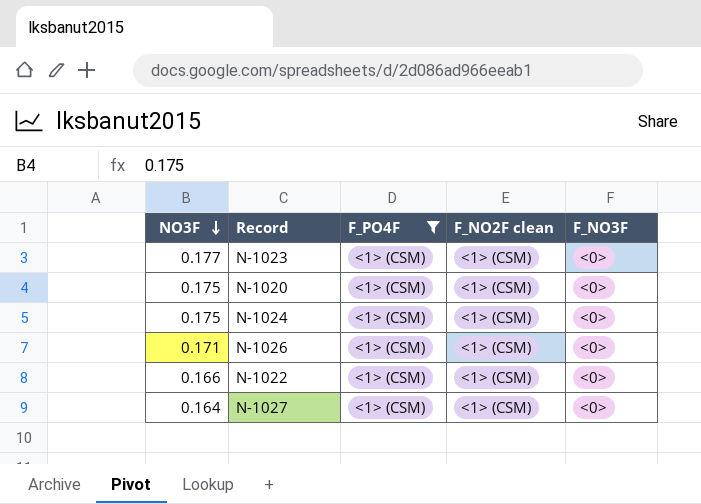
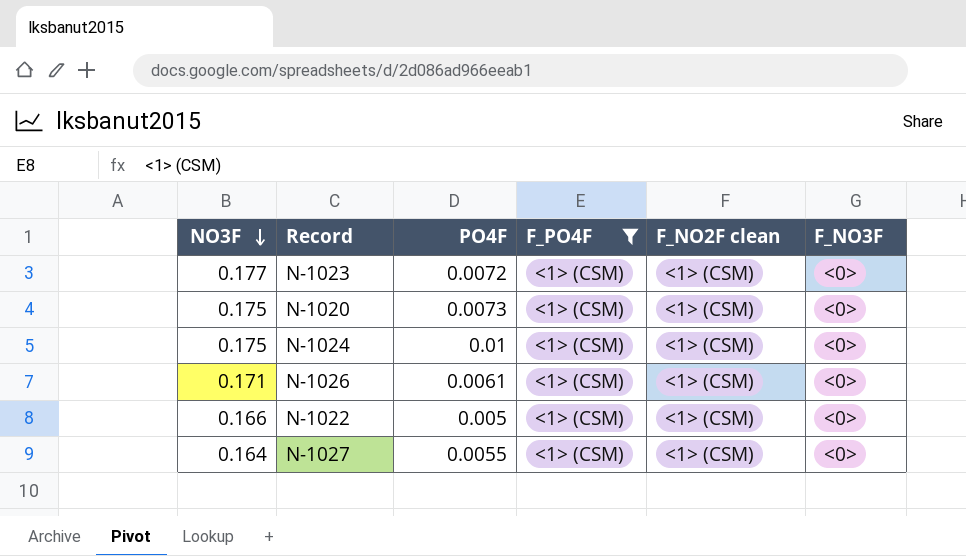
column PO4F | position: none -> 3

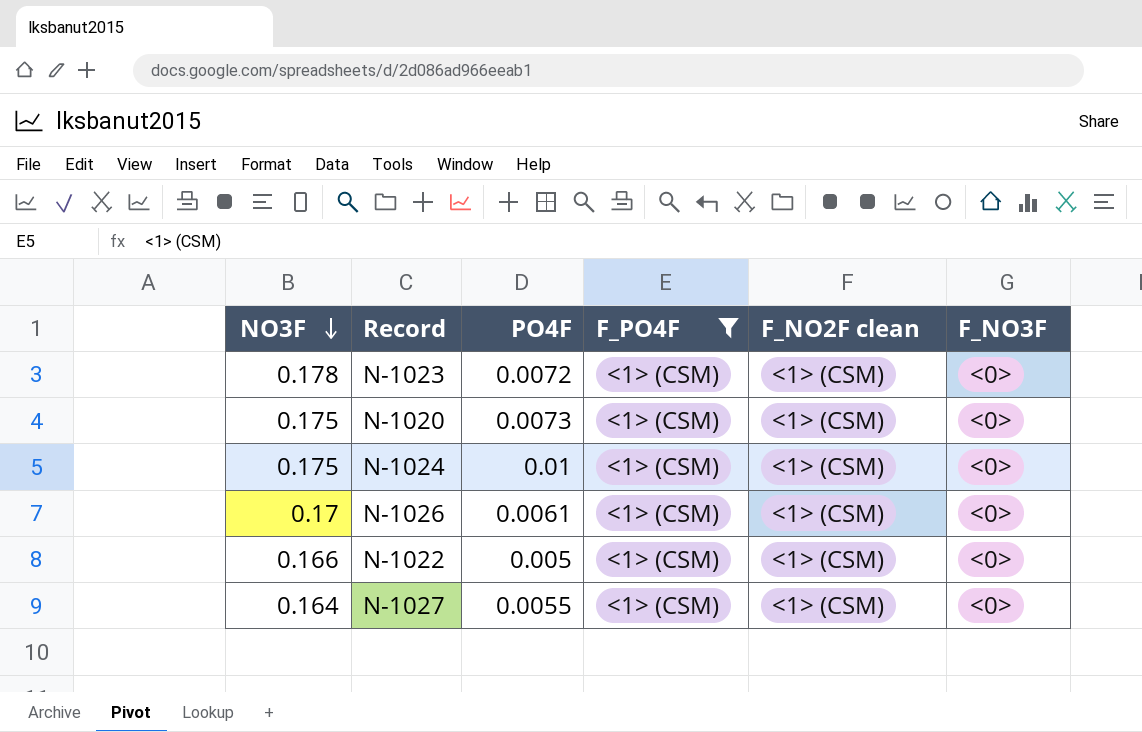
N-1023 | NO3F: 0.177 -> 0.178
N-1026 | NO3F: 0.171 -> 0.17

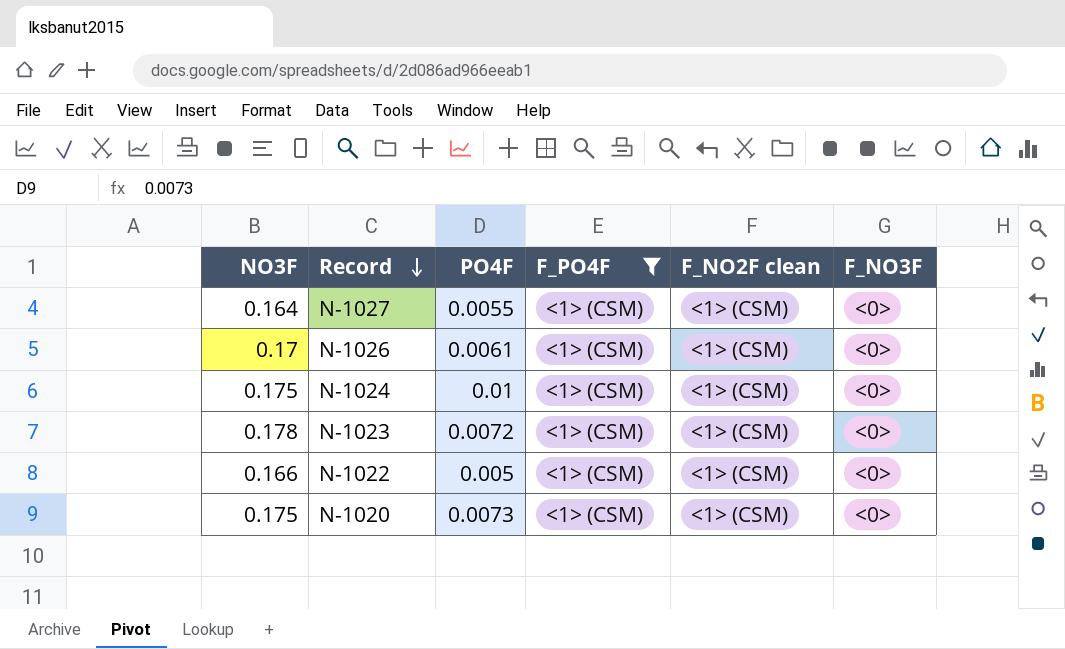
row order: NO3F descending -> Record descending

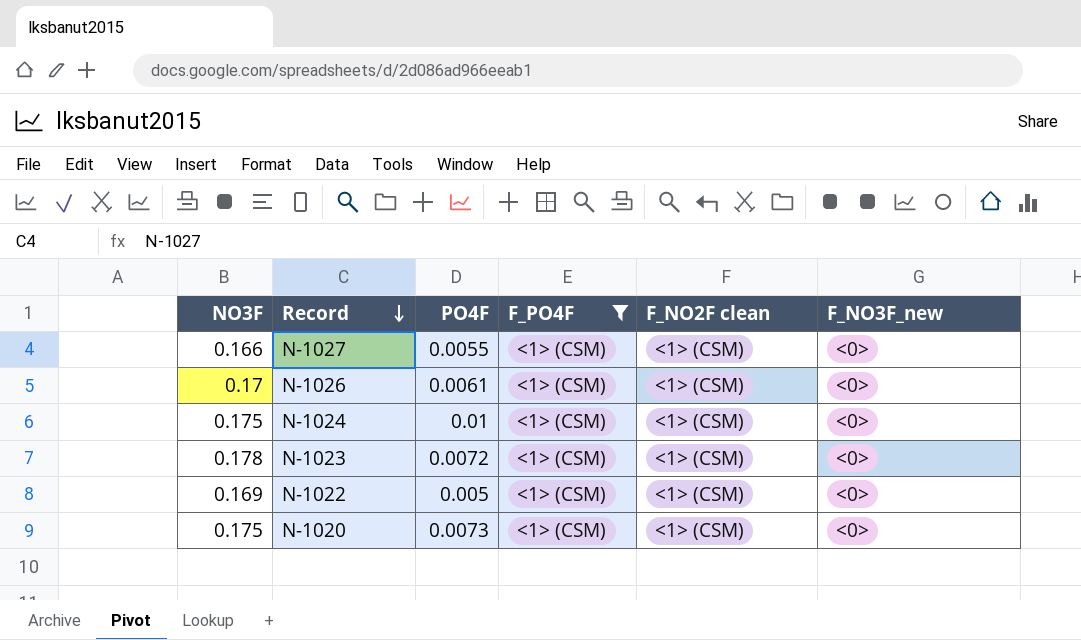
column name: F_NO3F -> F_NO3F_new
N-1027 | NO3F: 0.164 -> 0.166
N-1022 | NO3F: 0.166 -> 0.169

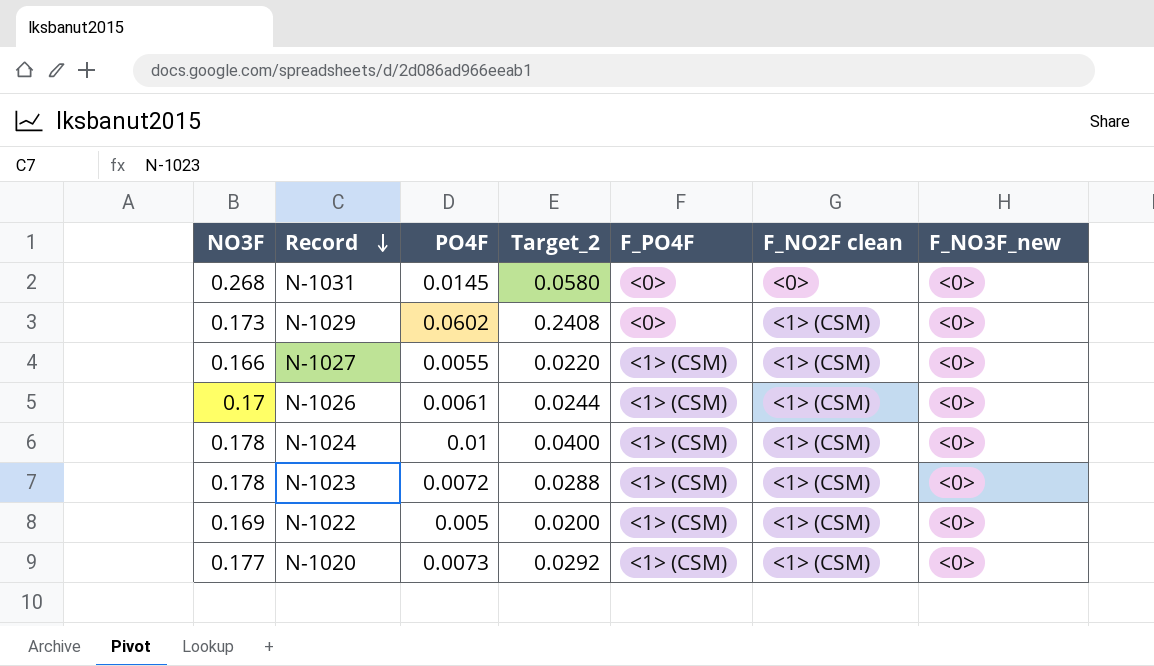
filter: F_PO4F = <1> (CSM) -> none
column Target_2 | formula: none -> [PO4F] * 4
N-1024 | NO3F: 0.175 -> 0.178
N-1020 | NO3F: 0.175 -> 0.177

